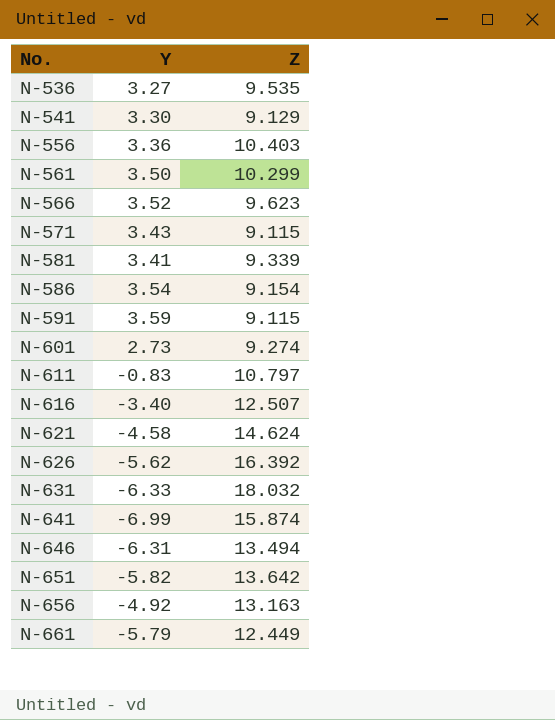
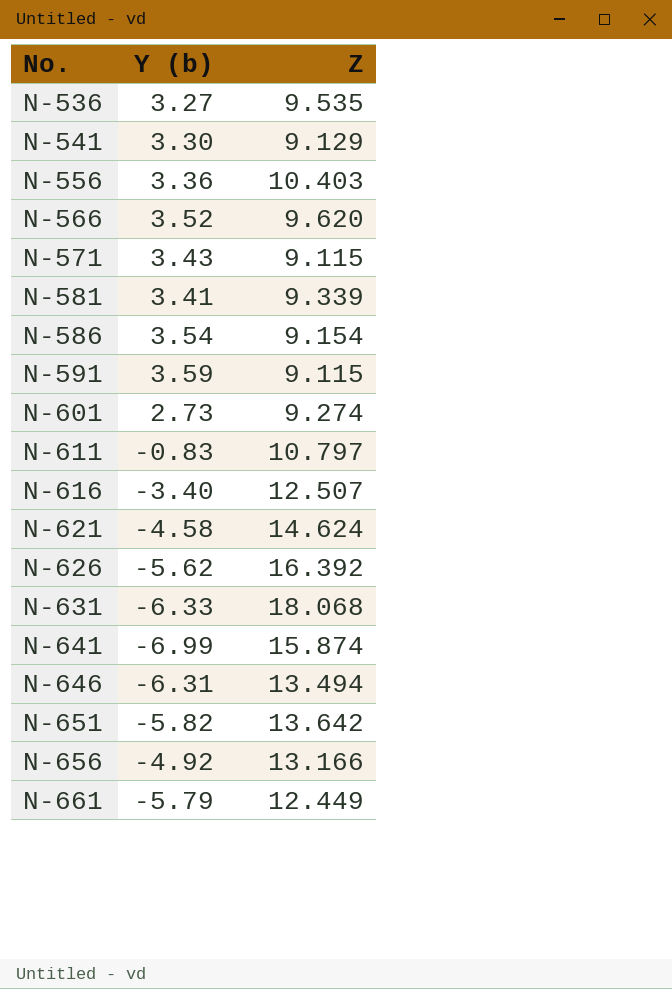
column name: Y -> Y (b)
row N-561: 3.50 | 10.299 -> none
N-566 | Z: 9.623 -> 9.620
N-631 | Z: 18.032 -> 18.068
N-656 | Z: 13.163 -> 13.166

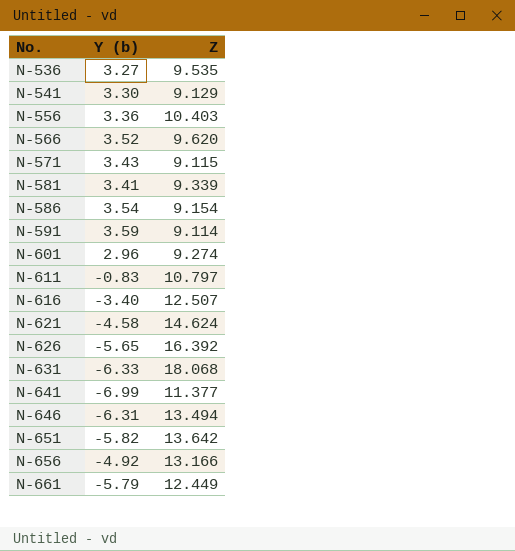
N-591 | Z: 9.115 -> 9.114
N-601 | Y (b): 2.73 -> 2.96
N-626 | Y (b): -5.62 -> -5.65
N-641 | Z: 15.874 -> 11.377

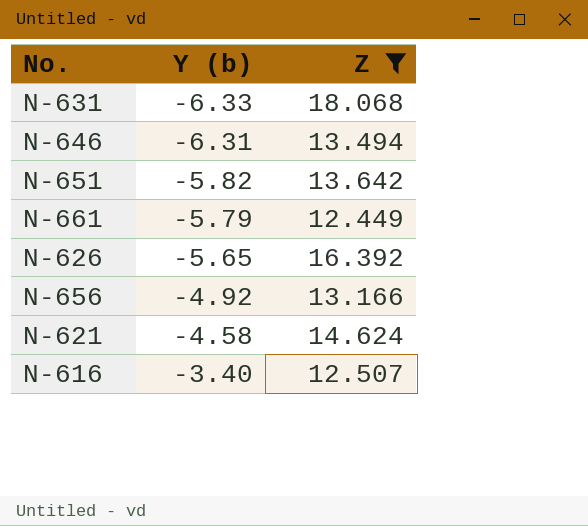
filter: none -> Z >= 12.449
row order: No. ascending -> Y (b) ascending

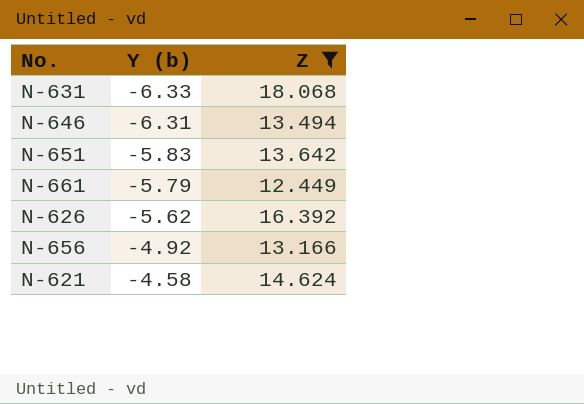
row N-616: -3.40 | 12.507 -> none
N-651 | Y (b): -5.82 -> -5.83
N-626 | Y (b): -5.65 -> -5.62

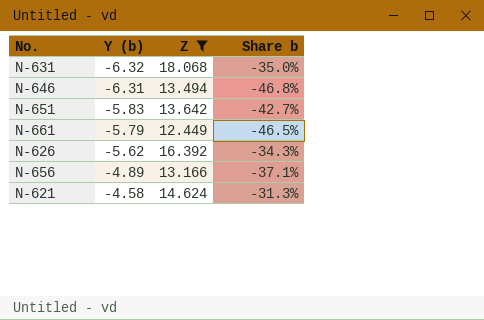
column Share b | formula: none -> [Y (b)] / [Z]
N-631 | Y (b): -6.33 -> -6.32
N-656 | Y (b): -4.92 -> -4.89

